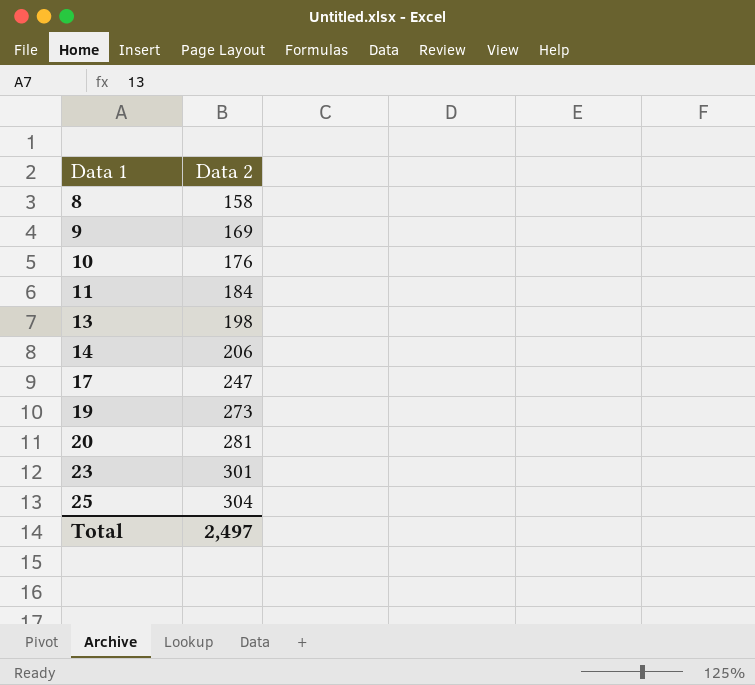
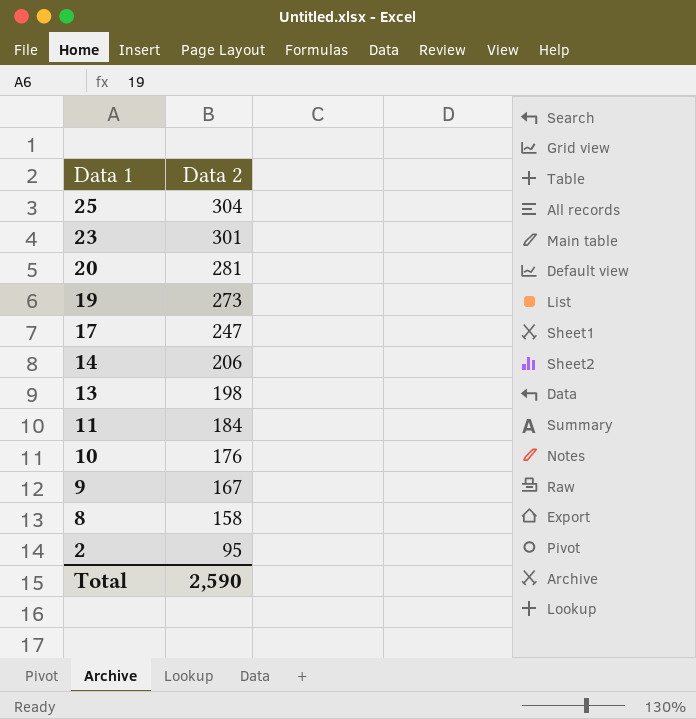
row order: Data 1 ascending -> Data 1 descending
9 | Data 2: 169 -> 167
row 2: none -> 95
Total | Data 2: 2,497 -> 2,590

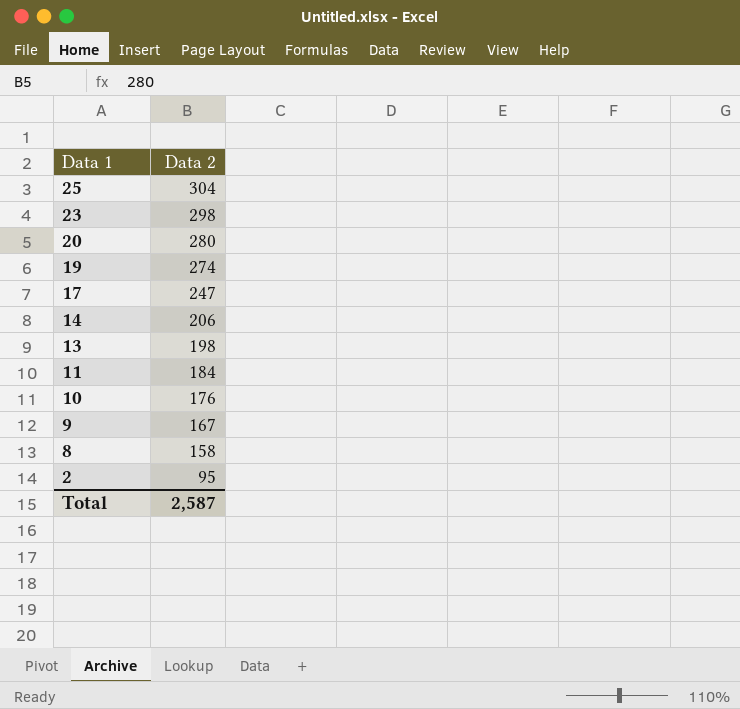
23 | Data 2: 301 -> 298
20 | Data 2: 281 -> 280
19 | Data 2: 273 -> 274
Total | Data 2: 2,590 -> 2,587

